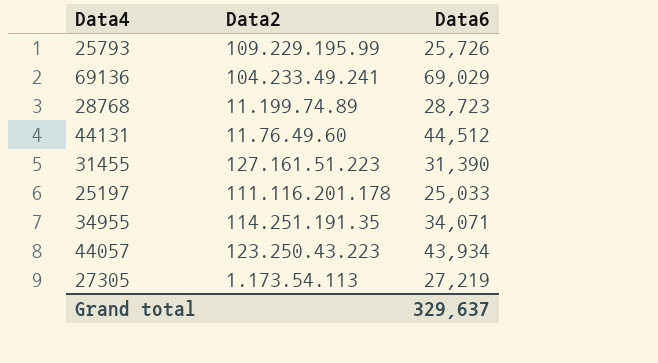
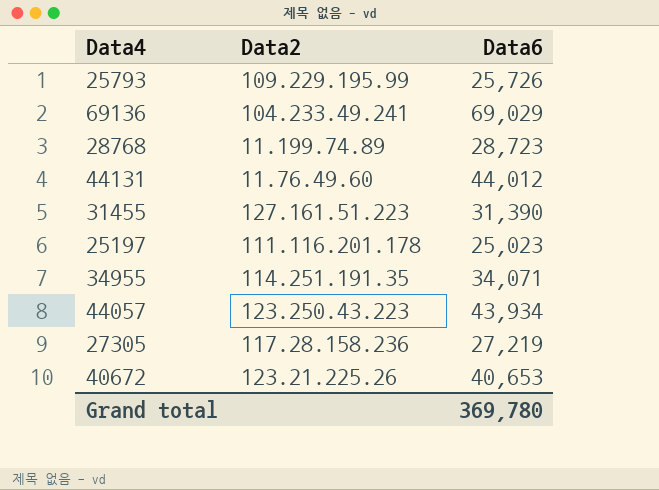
44131 | Data6: 44,512 -> 44,012
25197 | Data6: 25,033 -> 25,023
27305 | Data2: 1.173.54.113 -> 117.28.158.236
row 40672: none -> 123.21.225.26 | 40,653
Grand total | Data6: 329,637 -> 369,780

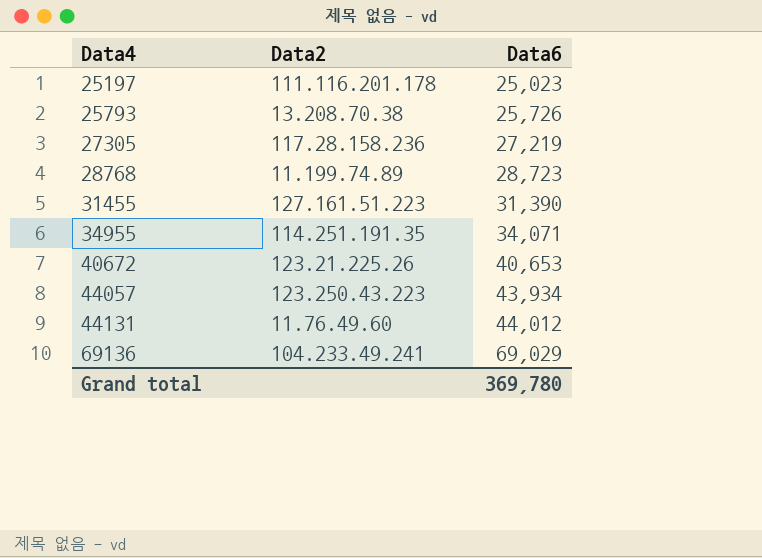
row order: none -> Data4 ascending
25793 | Data2: 109.229.195.99 -> 13.208.70.38

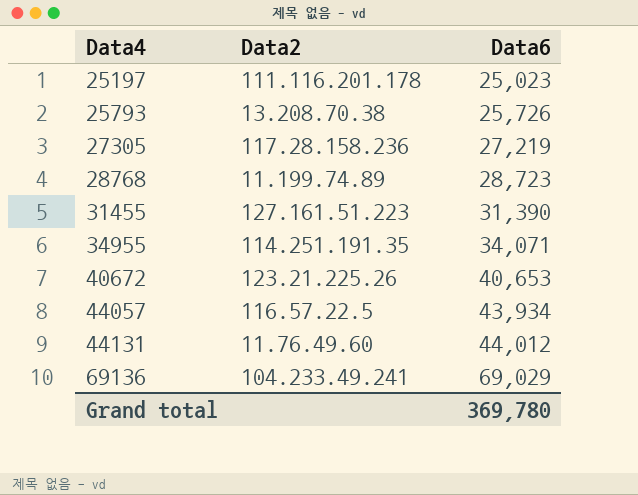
44057 | Data2: 123.250.43.223 -> 116.57.22.5

